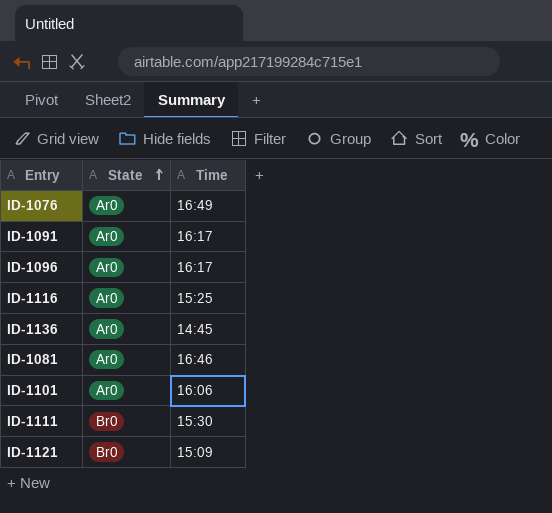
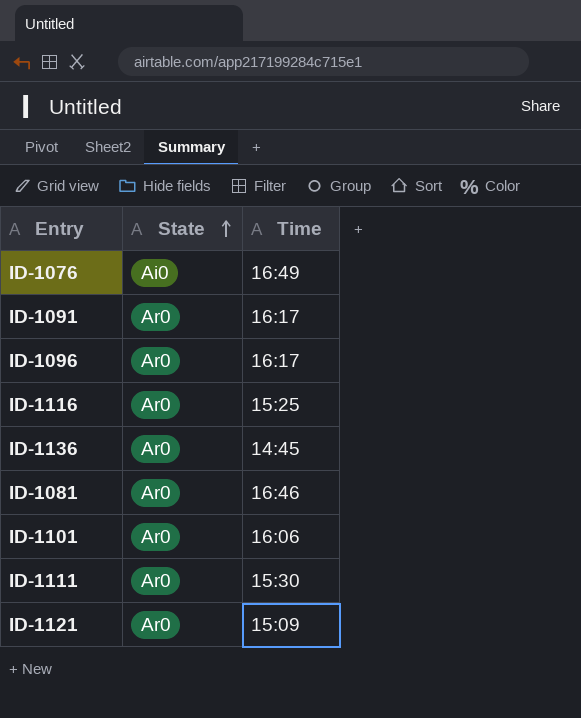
ID-1076 | State: Ar0 -> Ai0
ID-1111 | State: Br0 -> Ar0
ID-1121 | State: Br0 -> Ar0

